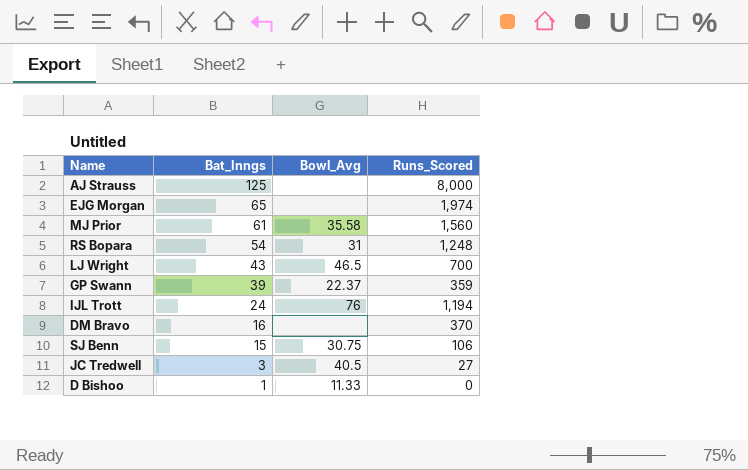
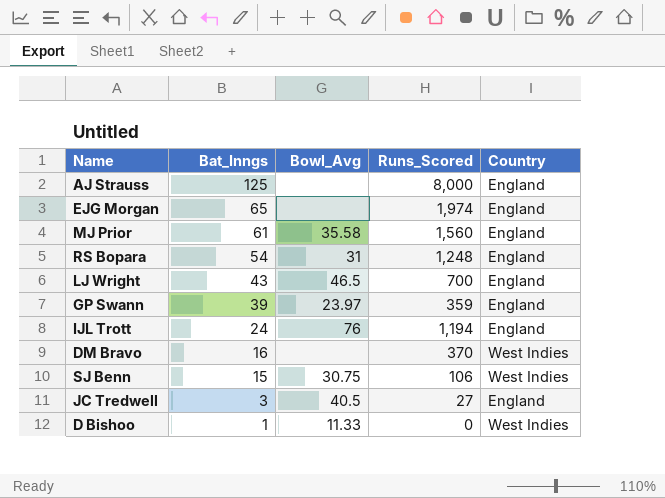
column Country | position: none -> 5
GP Swann | Bowl_Avg: 22.37 -> 23.97

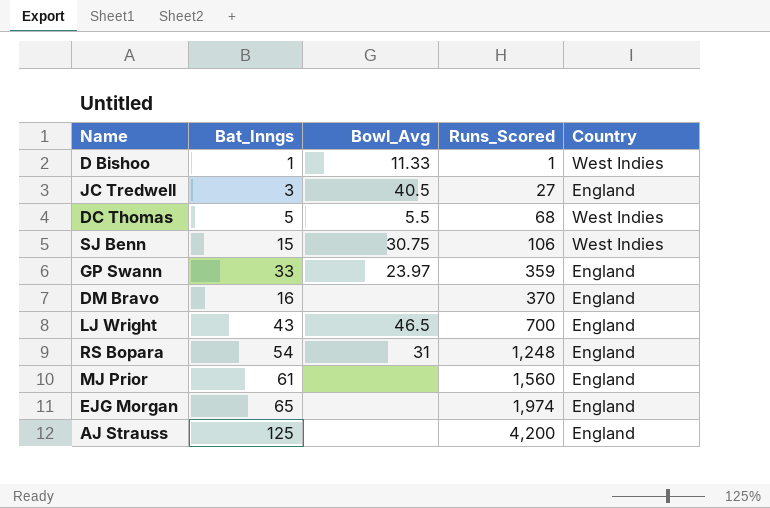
row order: Bat_Inngs descending -> Runs_Scored ascending
row IJL Trott: 24 | 76 | 1,194 | England -> none
D Bishoo | Runs_Scored: 0 -> 1
row DC Thomas: none -> 5 | 5.5 | 68 | West Indies
GP Swann | Bat_Inngs: 39 -> 33
DM Bravo | Country: West Indies -> England
MJ Prior | Bowl_Avg: 35.58 -> none
AJ Strauss | Runs_Scored: 8,000 -> 4,200

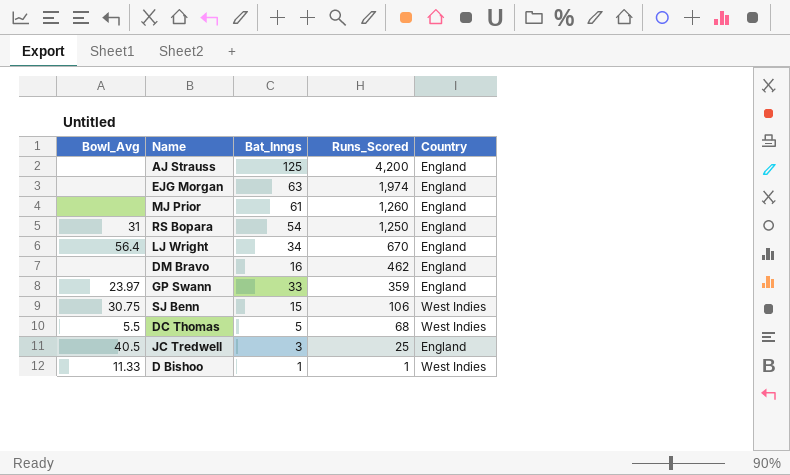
row order: Runs_Scored ascending -> Runs_Scored descending
column Bowl_Avg | position: 3 -> 1
EJG Morgan | Bat_Inngs: 65 -> 63
MJ Prior | Runs_Scored: 1,560 -> 1,260
RS Bopara | Runs_Scored: 1,248 -> 1,250
LJ Wright | Bowl_Avg: 46.5 -> 56.4
LJ Wright | Bat_Inngs: 43 -> 34
LJ Wright | Runs_Scored: 700 -> 670
DM Bravo | Runs_Scored: 370 -> 462
JC Tredwell | Runs_Scored: 27 -> 25

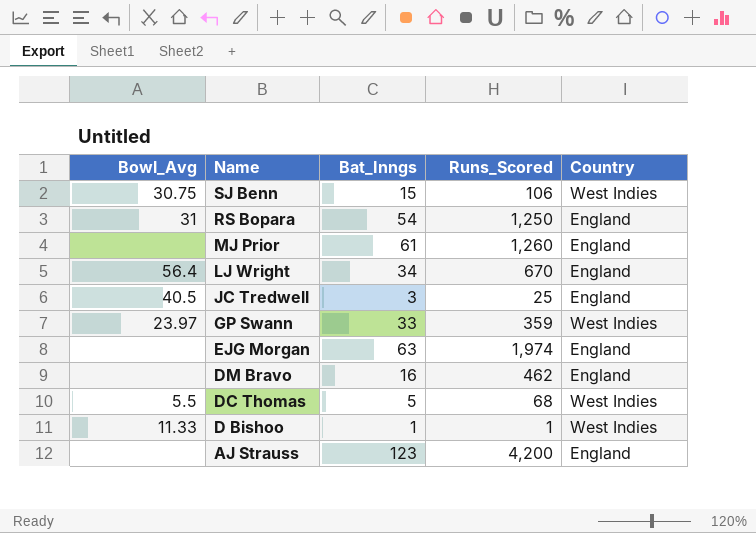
row order: Runs_Scored descending -> Name descending
GP Swann | Country: England -> West Indies
AJ Strauss | Bat_Inngs: 125 -> 123

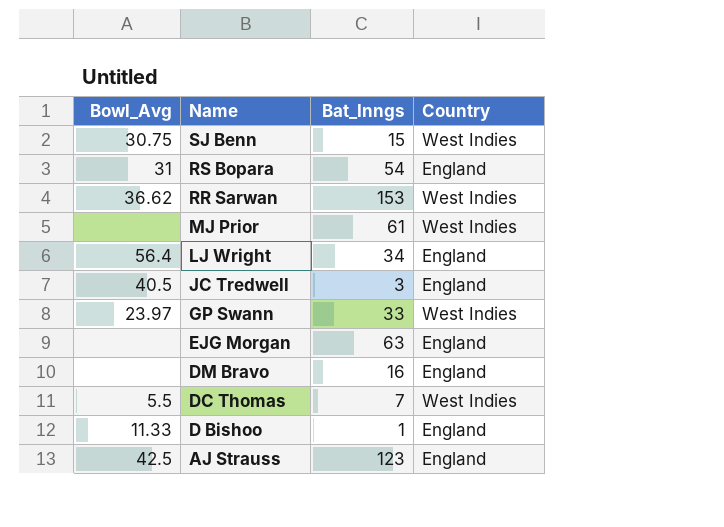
column Runs_Scored | position: 4 -> none
row RR Sarwan: none -> 36.62 | 153 | West Indies
MJ Prior | Country: England -> West Indies
DC Thomas | Bat_Inngs: 5 -> 7
D Bishoo | Country: West Indies -> England
AJ Strauss | Bowl_Avg: none -> 42.5

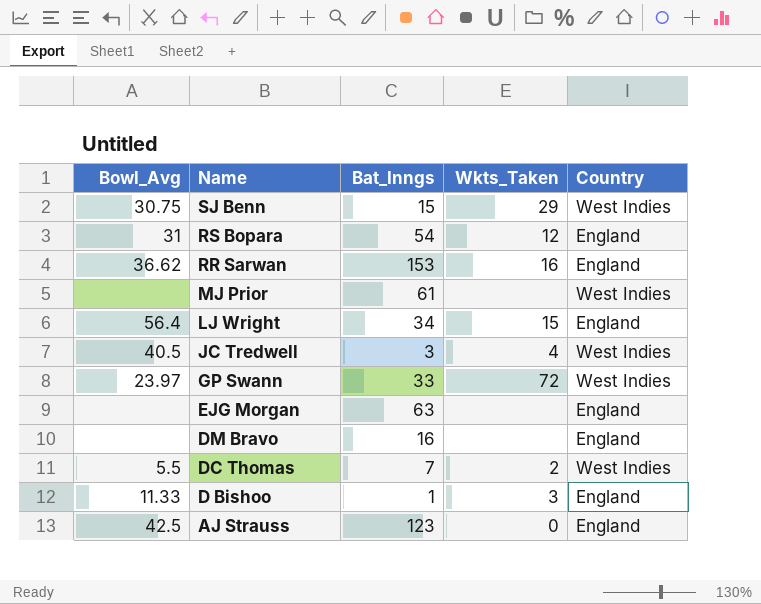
column Wkts_Taken | position: none -> 4
RR Sarwan | Country: West Indies -> England
JC Tredwell | Country: England -> West Indies

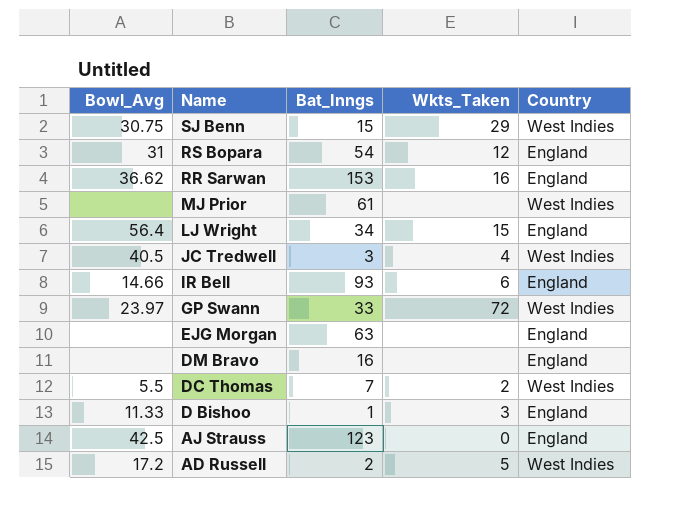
row IR Bell: none -> 14.66 | 93 | 6 | England
row AD Russell: none -> 17.2 | 2 | 5 | West Indies

